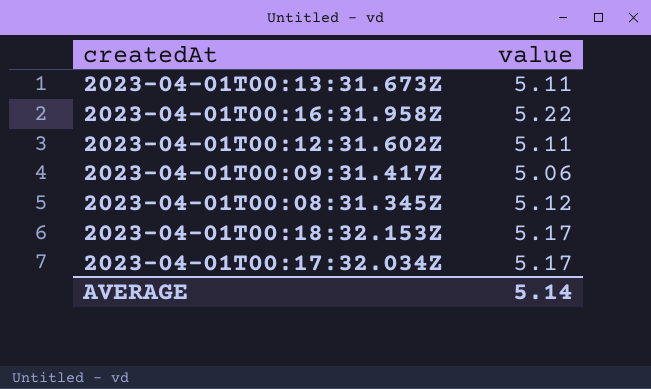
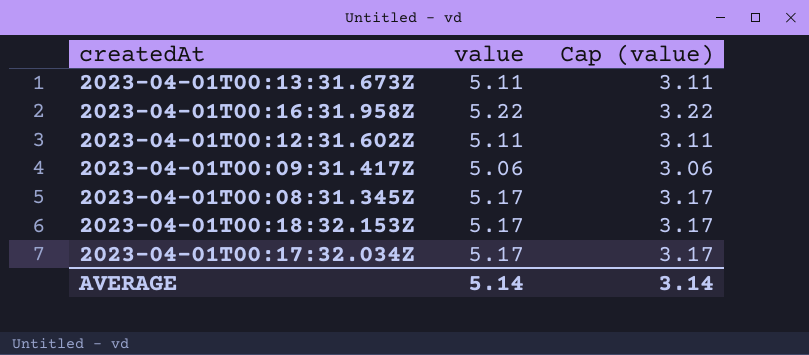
column Cap (value) | formula: none -> [value] - 2
2023-04-01T00:08:31.345Z | value: 5.12 -> 5.17

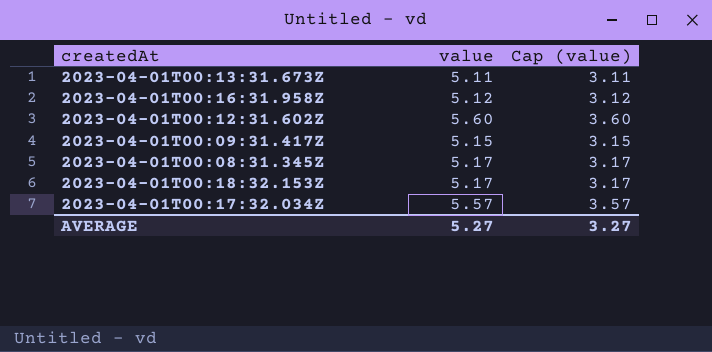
2023-04-01T00:16:31.958Z | value: 5.22 -> 5.12
2023-04-01T00:16:31.958Z | Cap (value): 3.22 -> 3.12
2023-04-01T00:12:31.602Z | value: 5.11 -> 5.60
2023-04-01T00:12:31.602Z | Cap (value): 3.11 -> 3.60
2023-04-01T00:09:31.417Z | value: 5.06 -> 5.15
2023-04-01T00:09:31.417Z | Cap (value): 3.06 -> 3.15
2023-04-01T00:17:32.034Z | value: 5.17 -> 5.57
2023-04-01T00:17:32.034Z | Cap (value): 3.17 -> 3.57
AVERAGE | value: 5.14 -> 5.27
AVERAGE | Cap (value): 3.14 -> 3.27

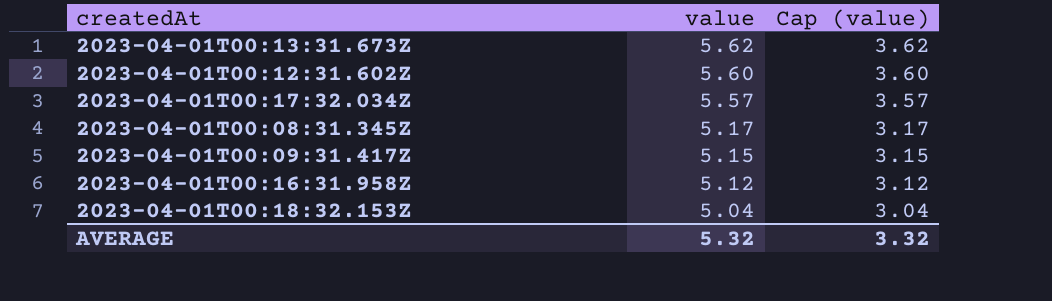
row order: none -> value descending
2023-04-01T00:13:31.673Z | value: 5.11 -> 5.62
2023-04-01T00:13:31.673Z | Cap (value): 3.11 -> 3.62
2023-04-01T00:18:32.153Z | value: 5.17 -> 5.04
2023-04-01T00:18:32.153Z | Cap (value): 3.17 -> 3.04
AVERAGE | value: 5.27 -> 5.32
AVERAGE | Cap (value): 3.27 -> 3.32

